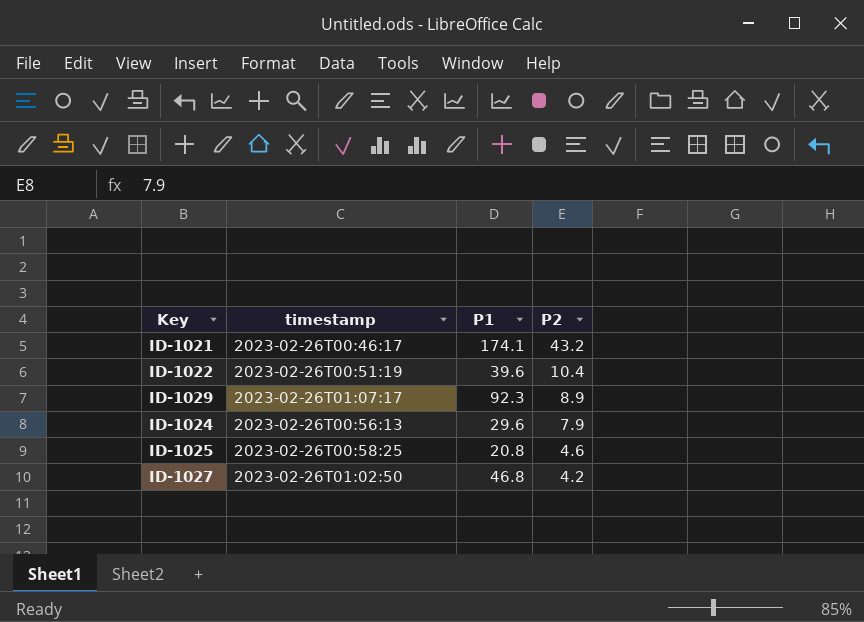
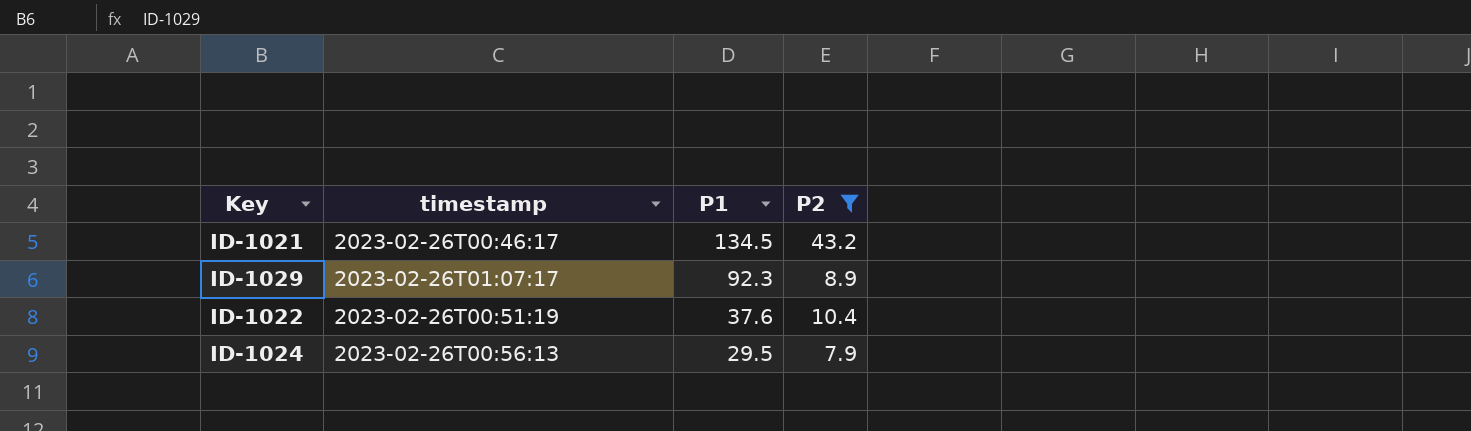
filter: none -> P2 >= 7.9
row order: P2 descending -> P1 descending
ID-1021 | P1: 174.1 -> 134.5
ID-1022 | P1: 39.6 -> 37.6
ID-1024 | P1: 29.6 -> 29.5

